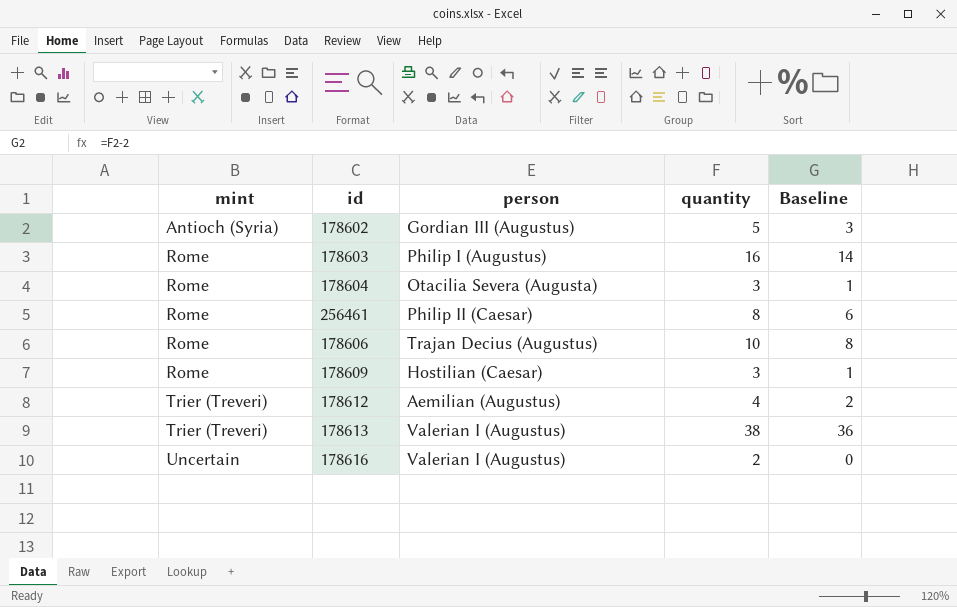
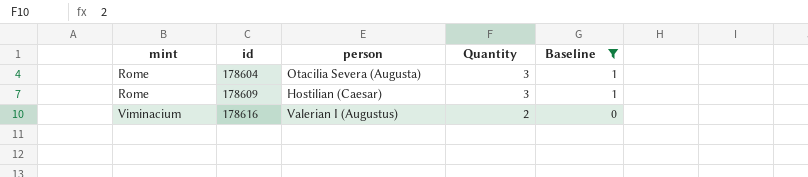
filter: none -> Baseline <= 1
column name: quantity -> Quantity
178616 | mint: Uncertain -> Viminacium

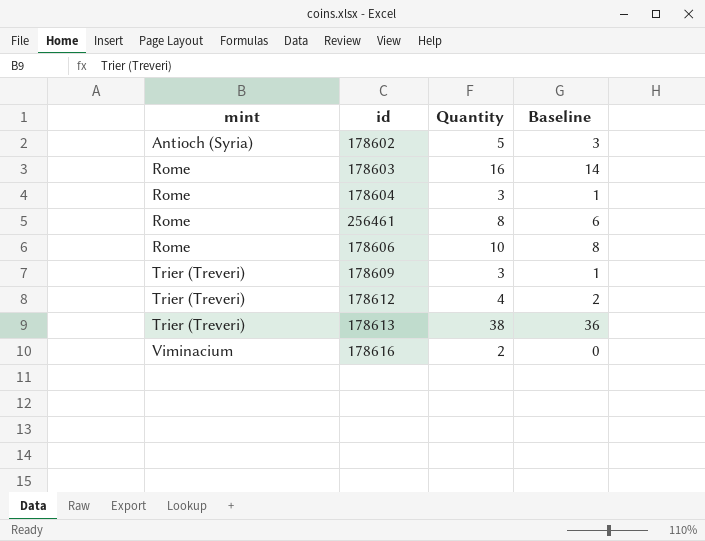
filter: Baseline <= 1 -> none
column person | position: 3 -> none
178609 | mint: Rome -> Trier (Treveri)

